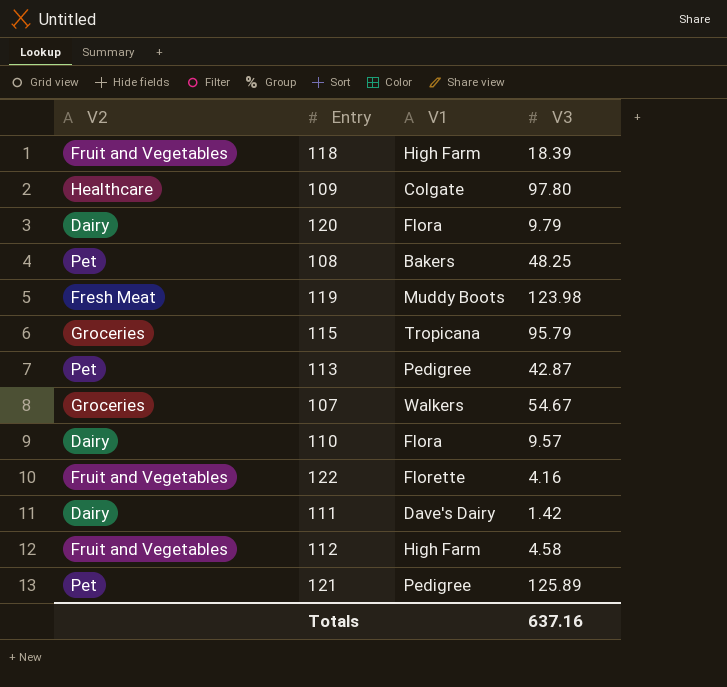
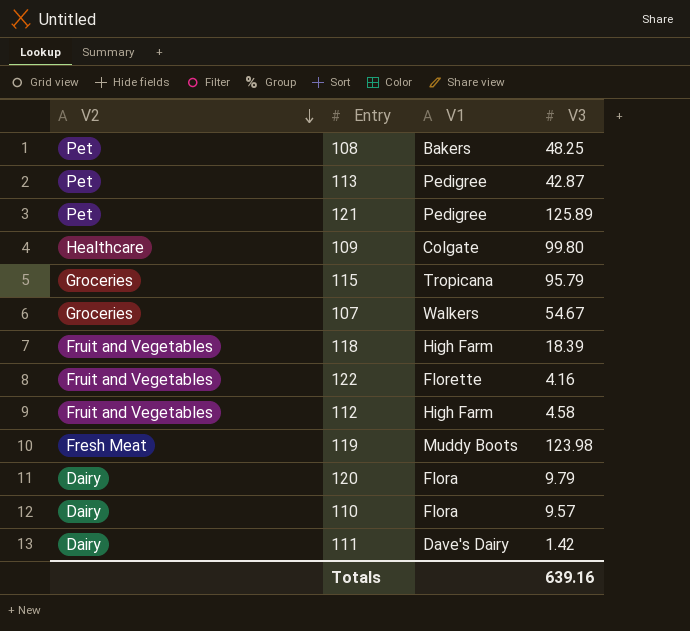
row order: none -> V2 descending
109 | V3: 97.80 -> 99.80
Totals | V3: 637.16 -> 639.16

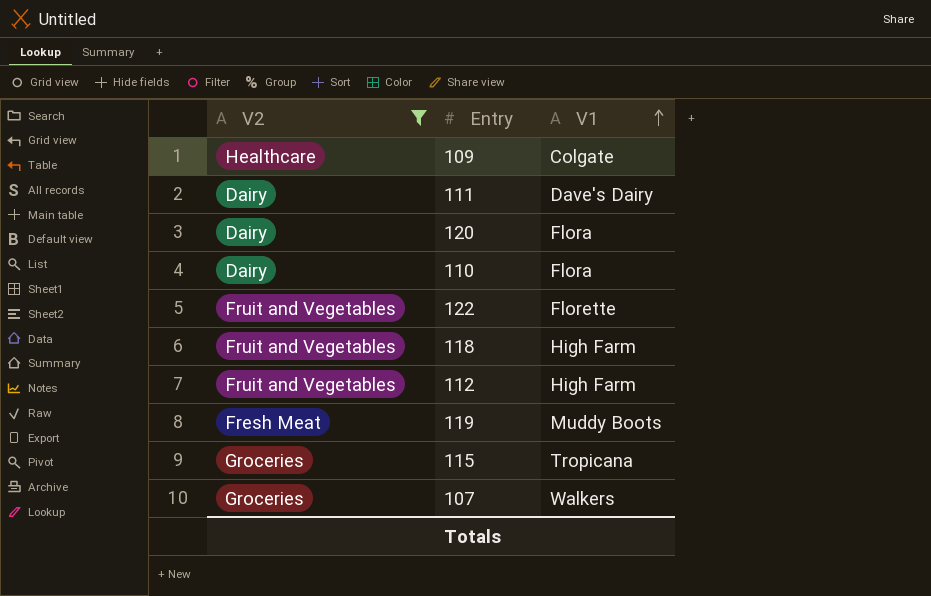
filter: none -> V2 != Pet
row order: V2 descending -> V1 ascending
column V3 | position: 4 -> none

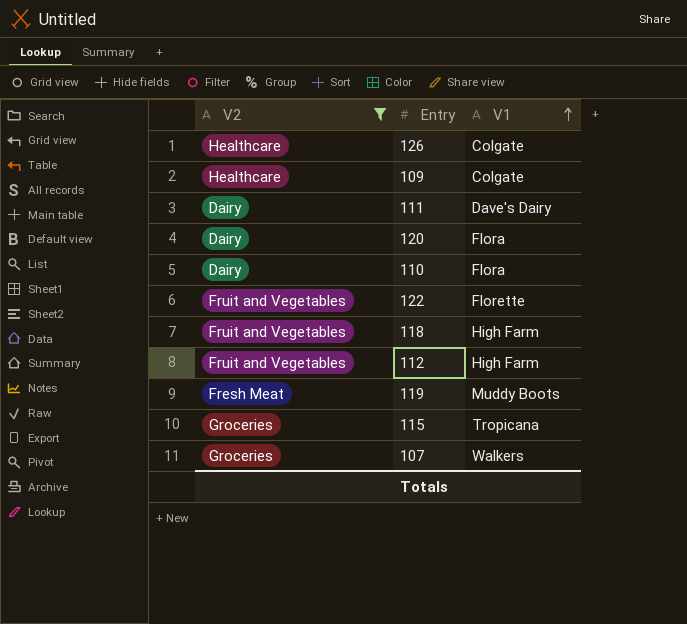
row 126: none -> Healthcare | Colgate

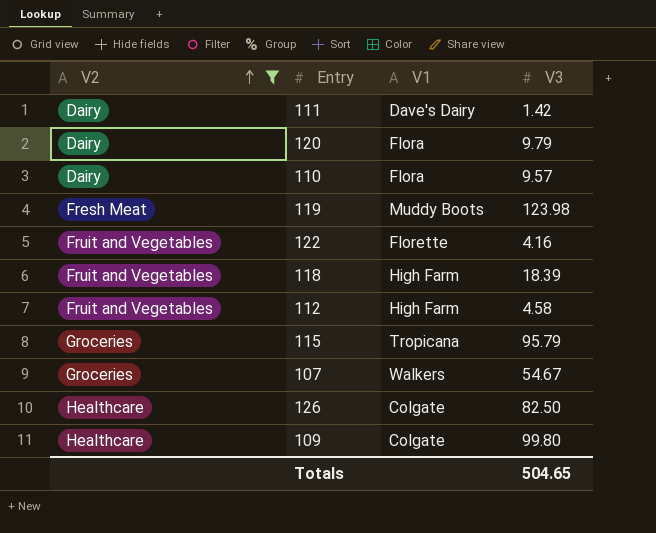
row order: V1 ascending -> V2 ascending
column V3 | position: none -> 4

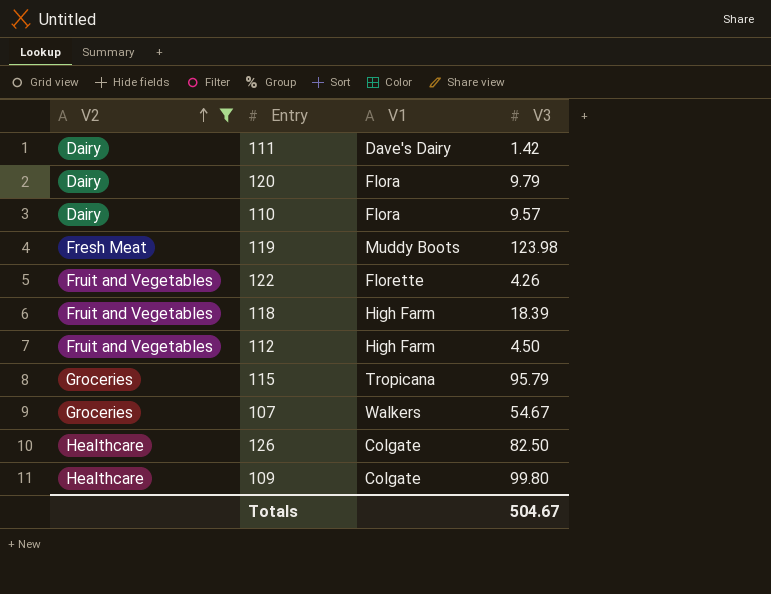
122 | V3: 4.16 -> 4.26
112 | V3: 4.58 -> 4.50
Totals | V3: 504.65 -> 504.67

